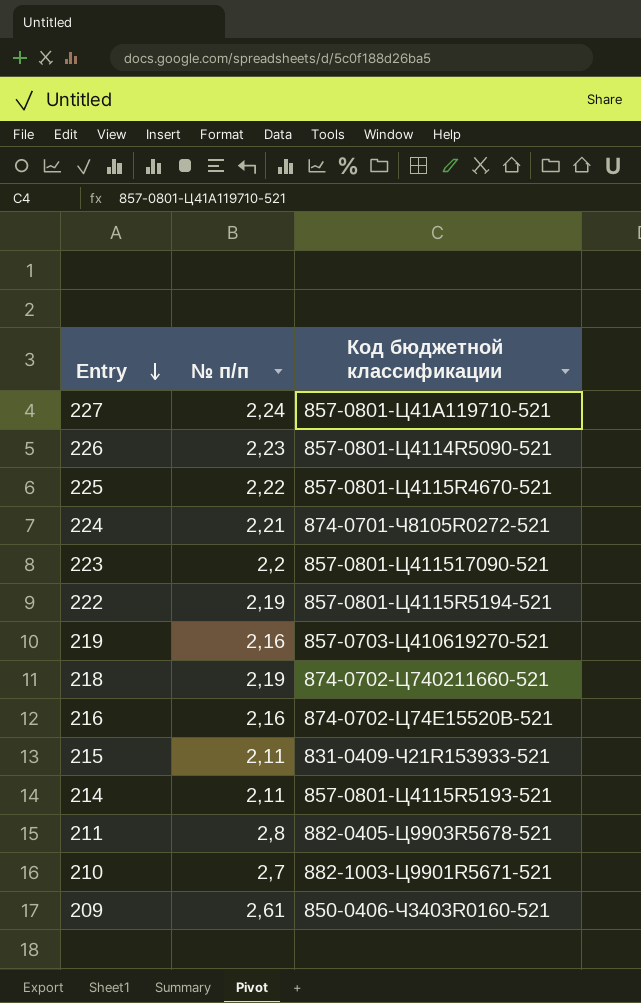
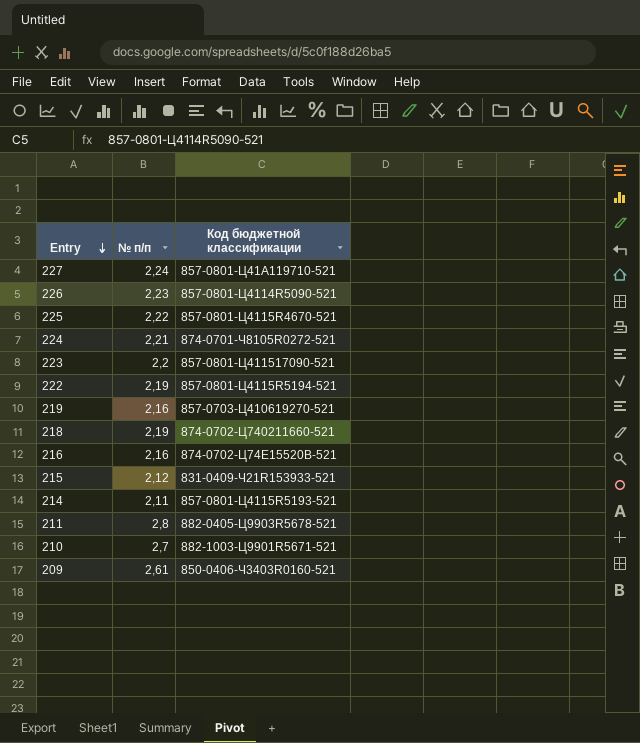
215 | № п/п: 2,11 -> 2,12

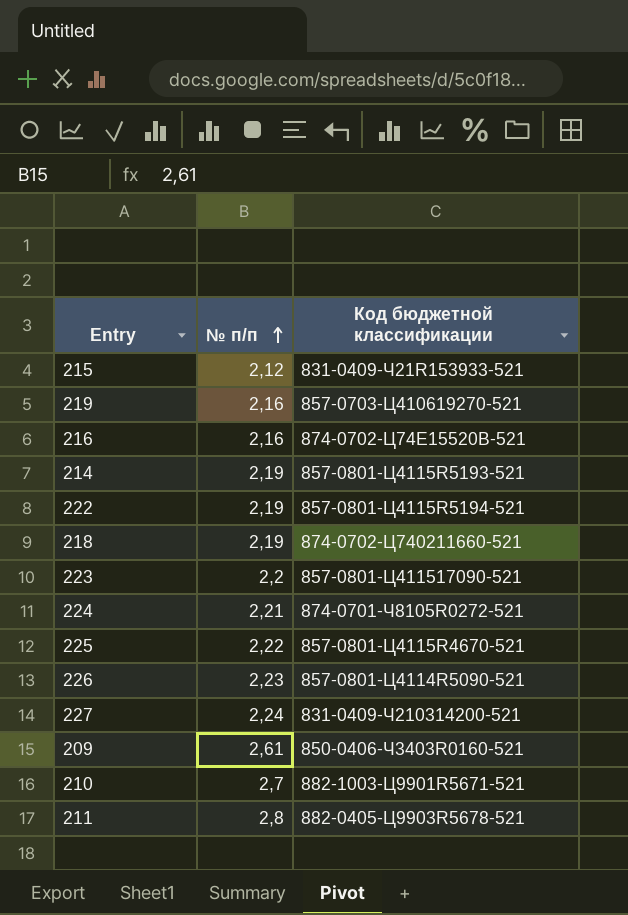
row order: Entry descending -> № п/п ascending
214 | № п/п: 2,11 -> 2,19
227 | Код бюджетной классификации: 857-0801-Ц41А119710-521 -> 831-0409-Ч210314200-521

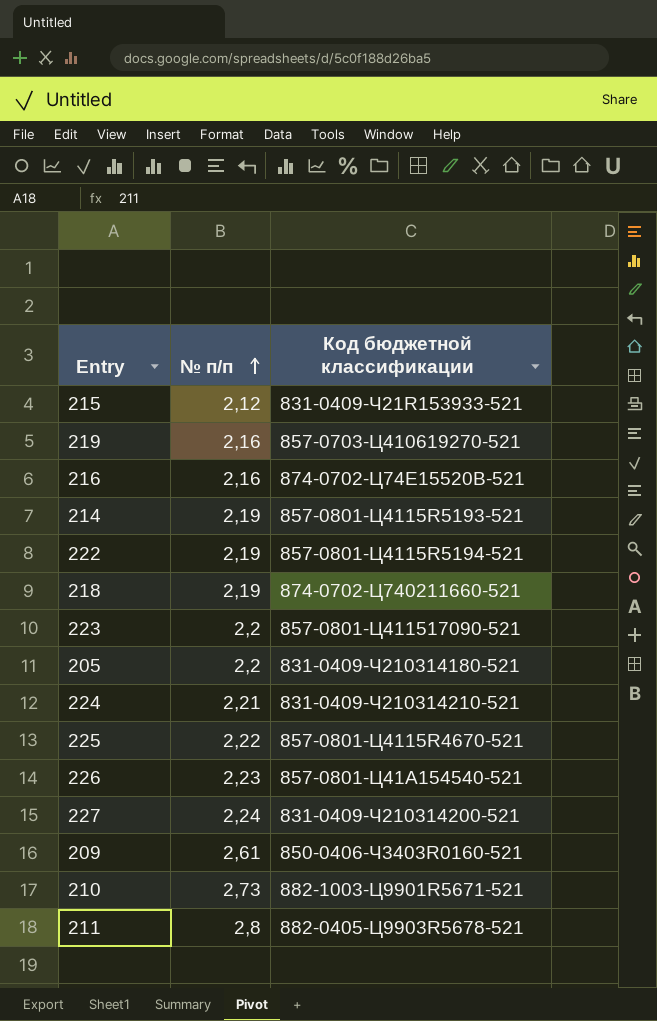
row 205: none -> 2,2 | 831-0409-Ч210314180-521
224 | Код бюджетной классификации: 874-0701-Ч8105R0272-521 -> 831-0409-Ч210314210-521
226 | Код бюджетной классификации: 857-0801-Ц4114R5090-521 -> 857-0801-Ц41А154540-521
210 | № п/п: 2,7 -> 2,73

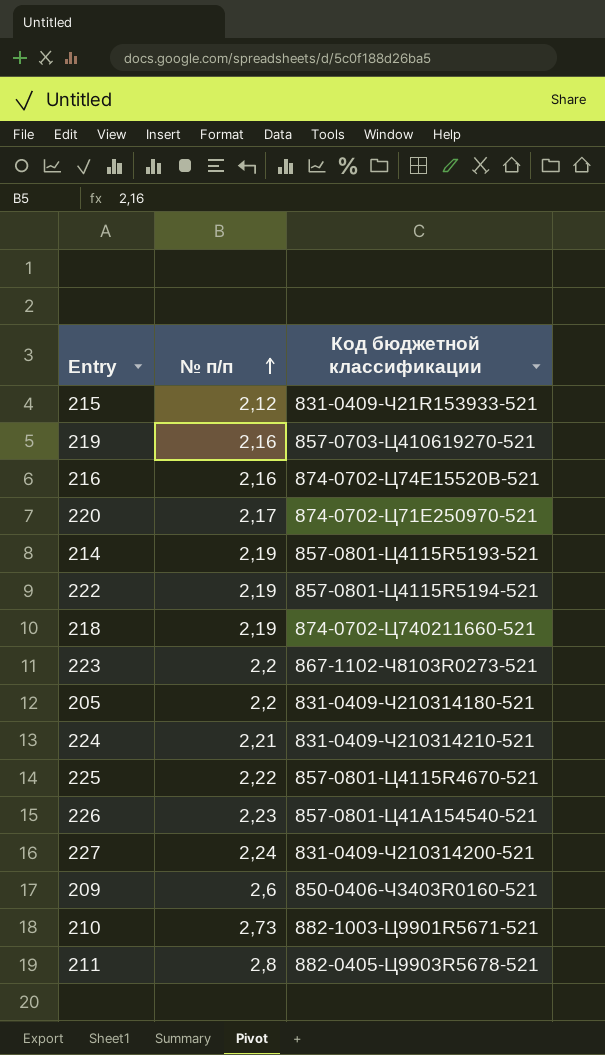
row 220: none -> 2,17 | 874-0702-Ц71Е250970-521
223 | Код бюджетной классификации: 857-0801-Ц411517090-521 -> 867-1102-Ч8103R0273-521
209 | № п/п: 2,61 -> 2,6

